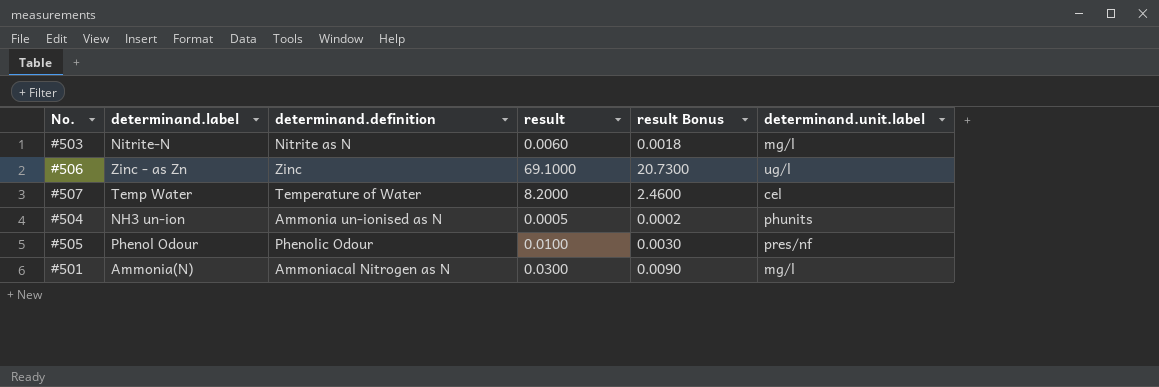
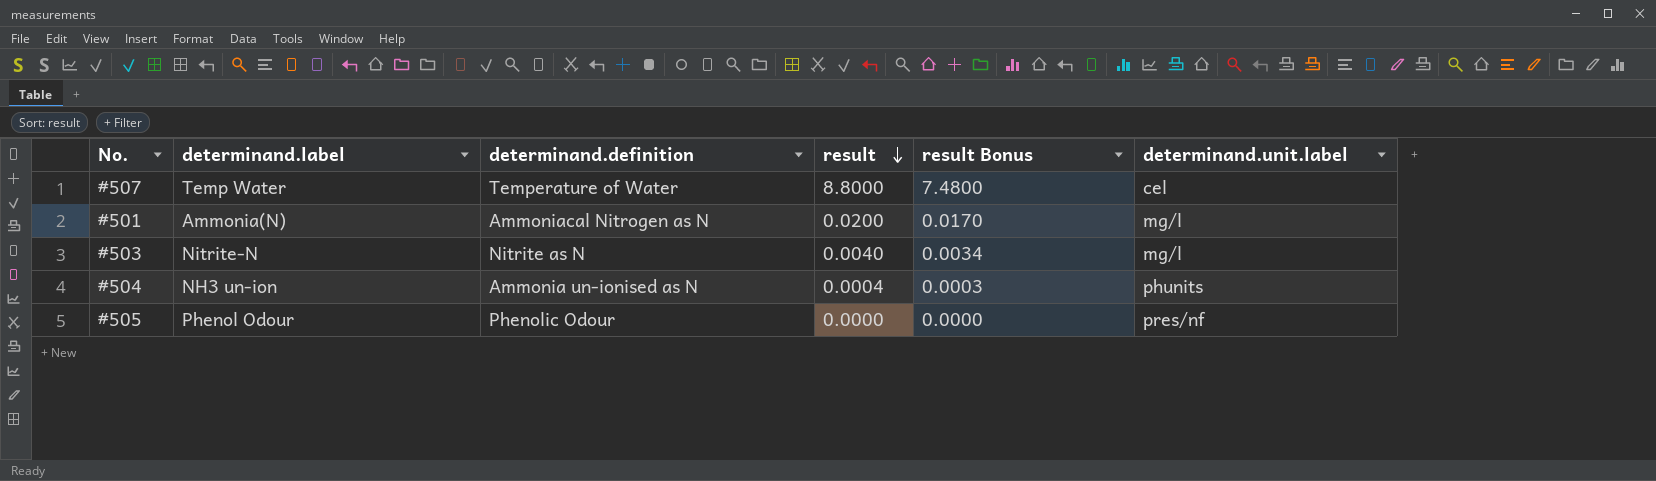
row order: none -> result descending
column result Bonus | formula: [result] * 0.3 -> [result] * 0.85
row #506: Zinc - as Zn | Zinc | 69.1000 | 20.7300 | ug/l -> none
#507 | result: 8.2000 -> 8.8000
#501 | result: 0.0300 -> 0.0200
#503 | result: 0.0060 -> 0.0040
#504 | result: 0.0005 -> 0.0004
#505 | result: 0.0100 -> 0.0000

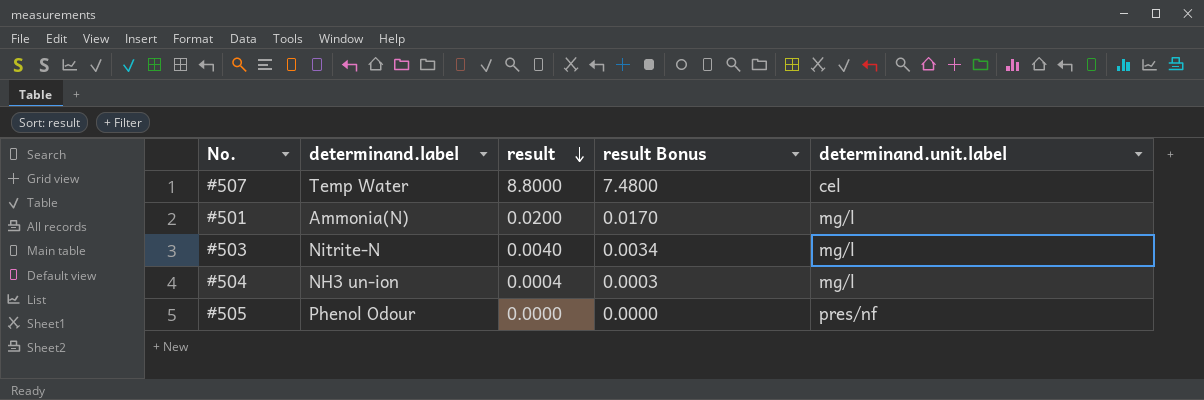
column determinand.definition | position: 3 -> none
#504 | determinand.unit.label: phunits -> mg/l

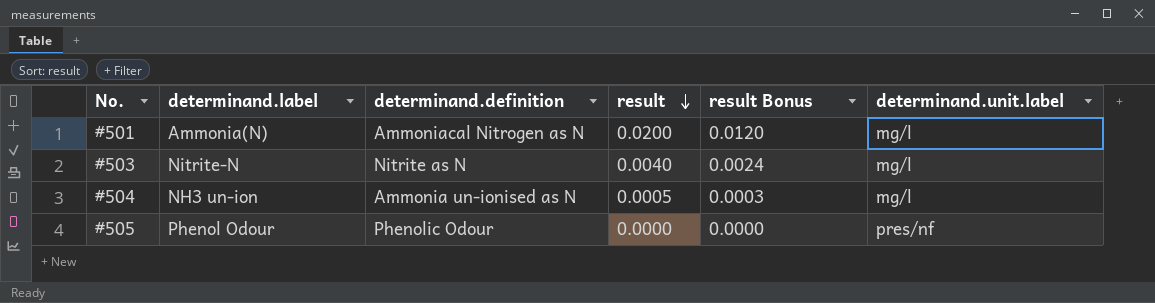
column determinand.definition | position: none -> 3
column result Bonus | formula: [result] * 0.85 -> [result] * 0.6
row #507: Temp Water | 8.8000 | 7.4800 | cel -> none
#504 | result: 0.0004 -> 0.0005

